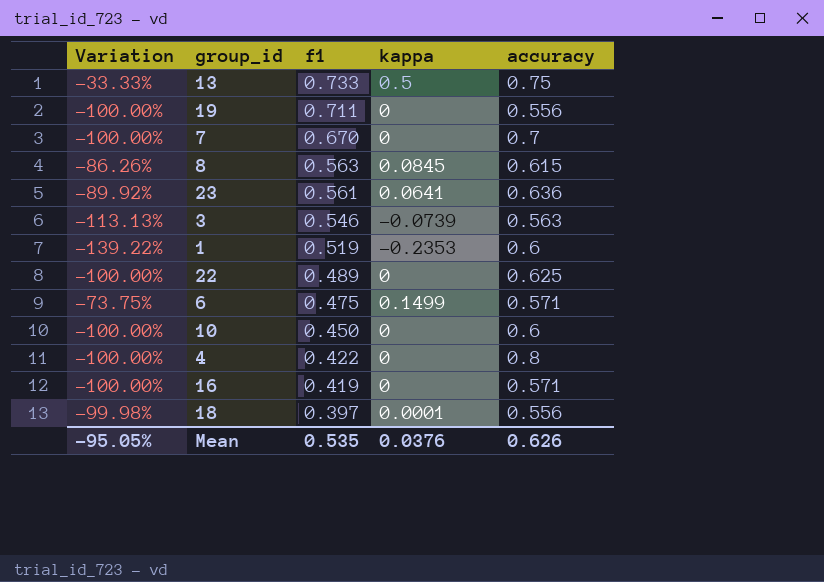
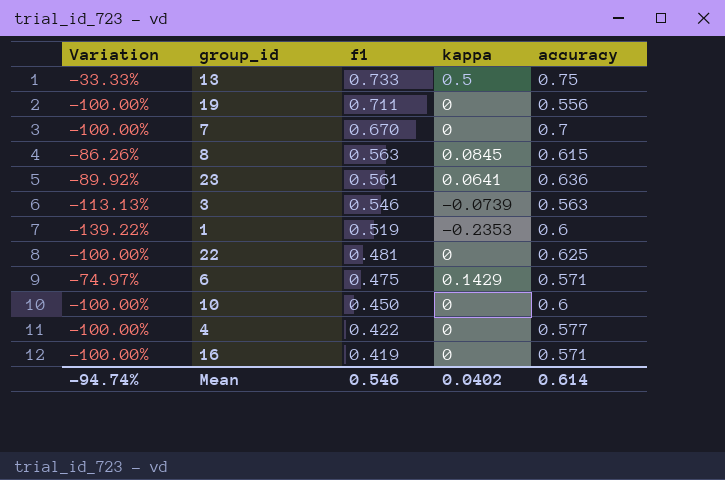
row 18: -99.98% | 0.397 | 0.0001 | 0.556 -> none
22 | f1: 0.489 -> 0.481
6 | Variation: -73.75% -> -74.97%
6 | kappa: 0.1499 -> 0.1429
4 | accuracy: 0.8 -> 0.577
Mean | Variation: -95.05% -> -94.74%
Mean | f1: 0.535 -> 0.546
Mean | kappa: 0.0376 -> 0.0402
Mean | accuracy: 0.626 -> 0.614

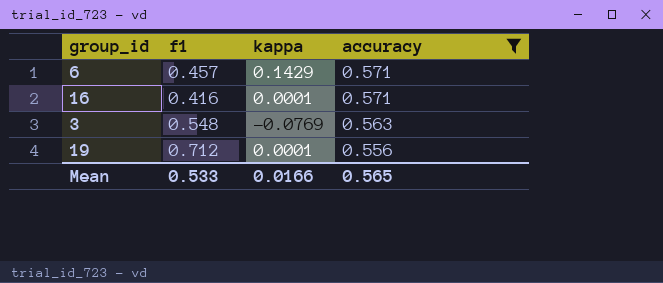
filter: none -> accuracy <= 0.571
row order: f1 descending -> accuracy descending
column Variation | formula: ([kappa] - [accuracy]) / [accuracy] -> none
6 | f1: 0.475 -> 0.457
16 | f1: 0.419 -> 0.416
16 | kappa: 0 -> 0.0001
3 | f1: 0.546 -> 0.548
3 | kappa: -0.0739 -> -0.0769
19 | f1: 0.711 -> 0.712
19 | kappa: 0 -> 0.0001
Mean | f1: 0.546 -> 0.533
Mean | kappa: 0.0402 -> 0.0166
Mean | accuracy: 0.614 -> 0.565

